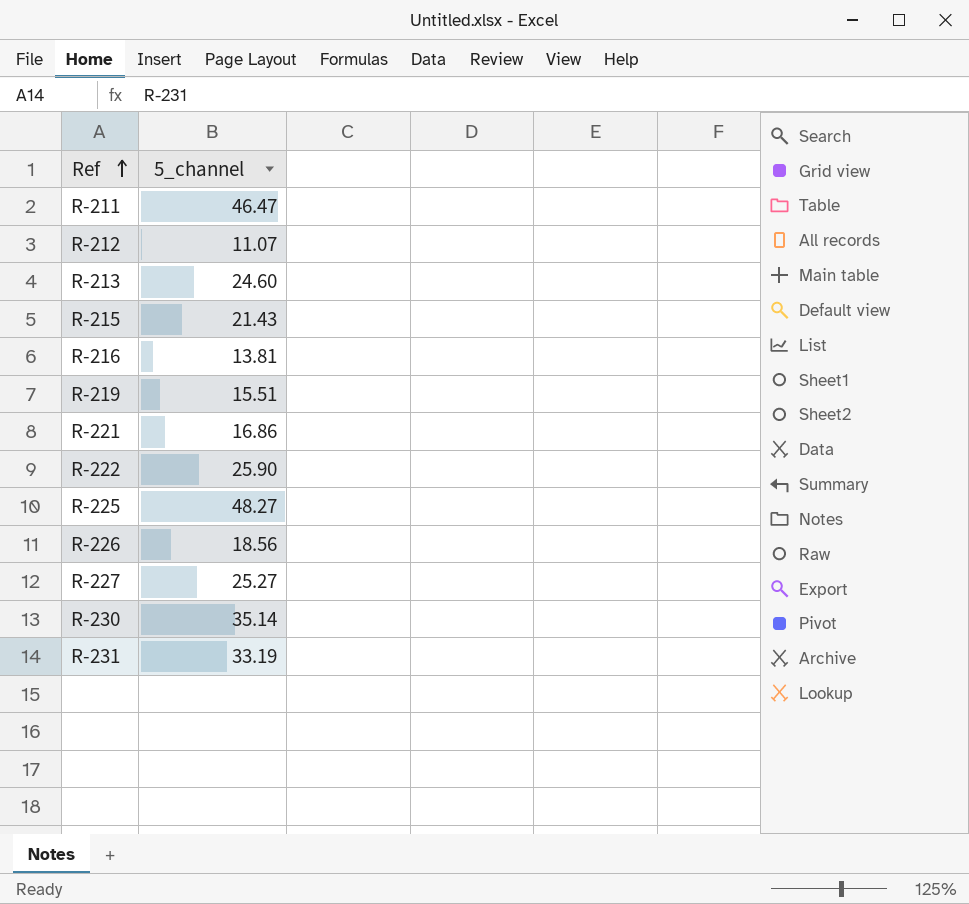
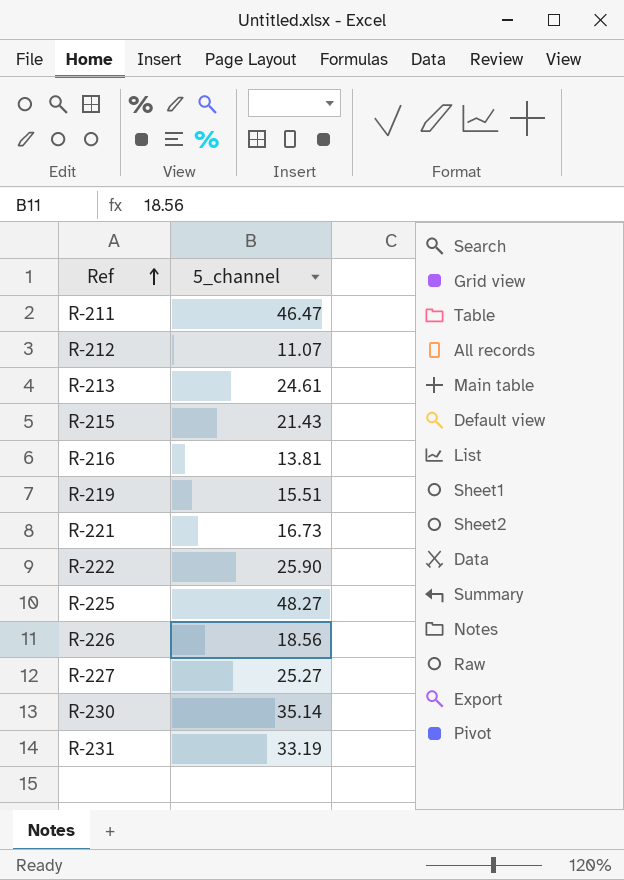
R-213 | 5_channel: 24.60 -> 24.61
R-221 | 5_channel: 16.86 -> 16.73

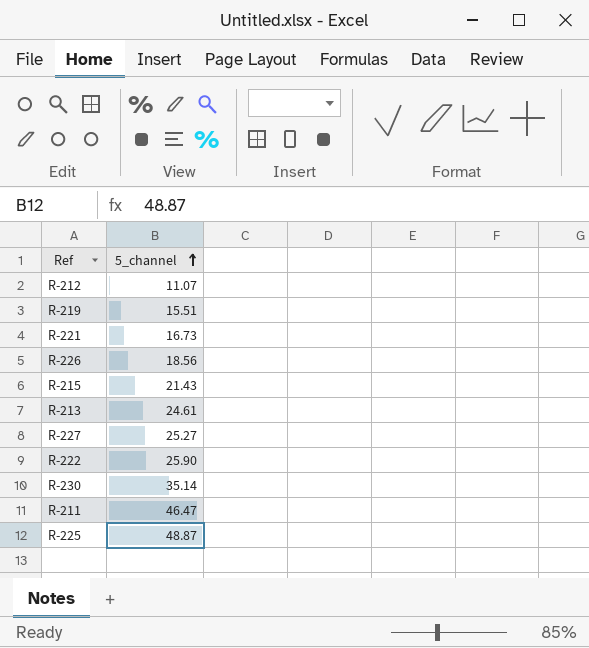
row order: Ref ascending -> 5_channel ascending
row R-216: 13.81 -> none
row R-231: 33.19 -> none
R-225 | 5_channel: 48.27 -> 48.87

